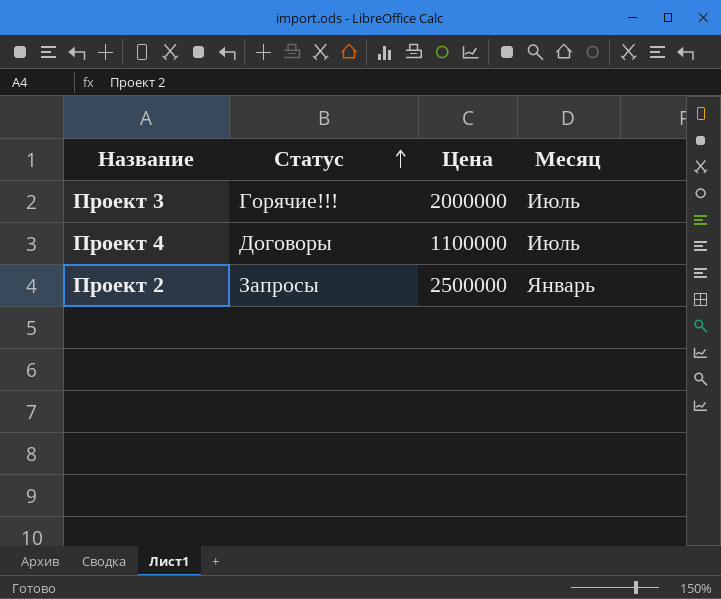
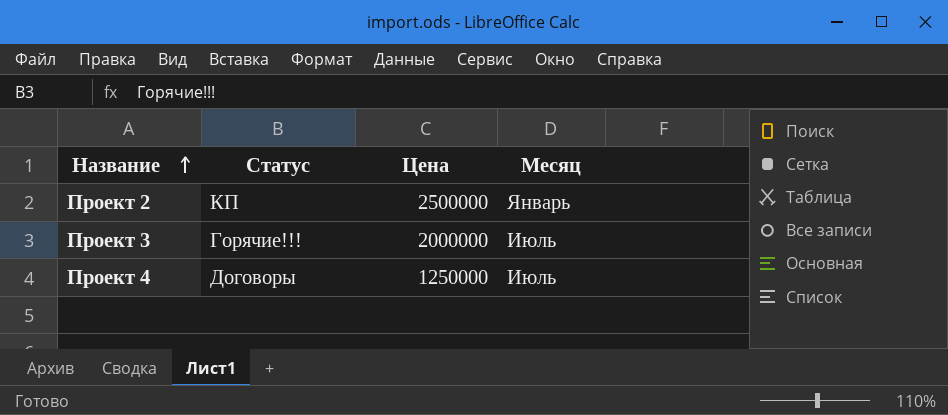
row order: Статус ascending -> Название ascending
Проект 2 | Статус: Запросы -> КП
Проект 4 | Цена: 1100000 -> 1250000

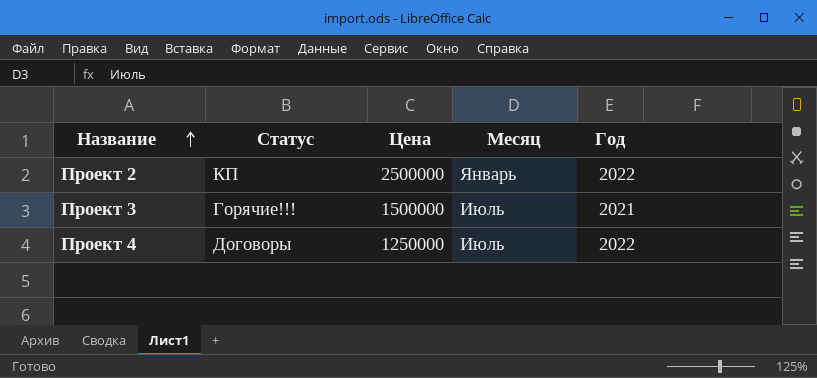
column Год | position: none -> 5
Проект 3 | Цена: 2000000 -> 1500000

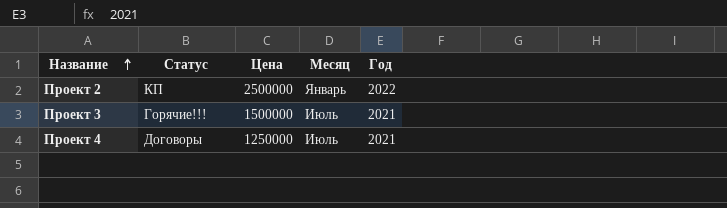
Проект 4 | Год: 2022 -> 2021

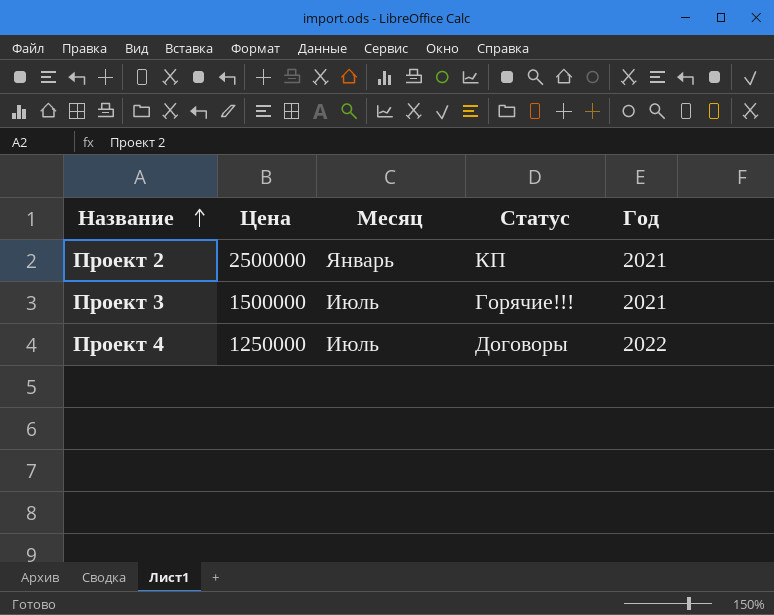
column Статус | position: 2 -> 4
Проект 2 | Год: 2022 -> 2021
Проект 4 | Год: 2021 -> 2022

